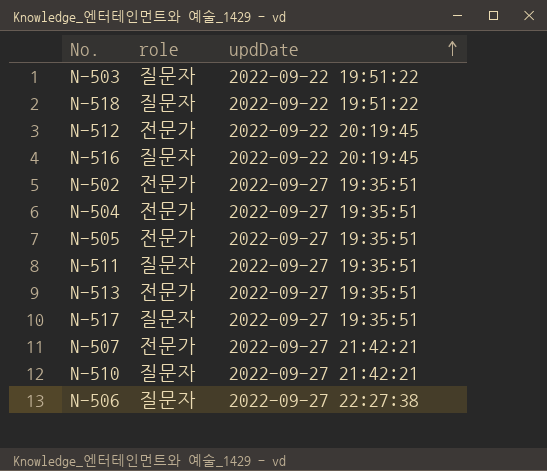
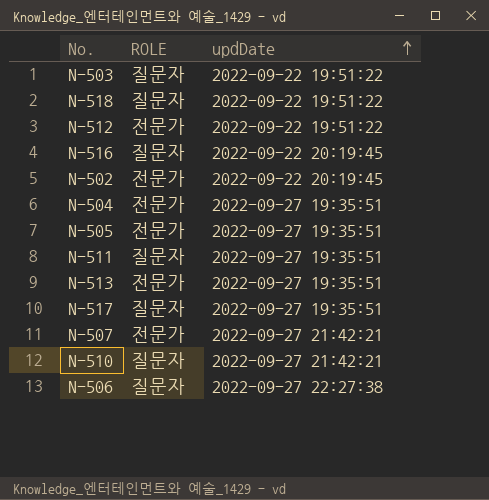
column name: role -> ROLE
N-512 | updDate: 2022-09-22 20:19:45 -> 2022-09-22 19:51:22
N-502 | updDate: 2022-09-27 19:35:51 -> 2022-09-22 20:19:45

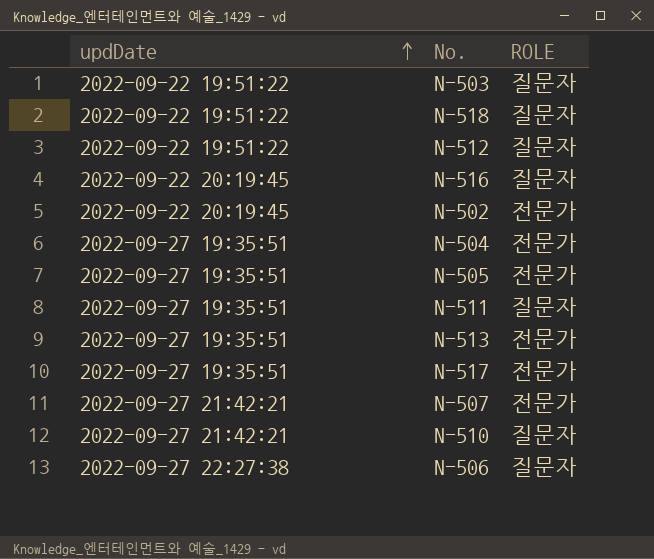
column updDate | position: 3 -> 1
N-512 | ROLE: 전문가 -> 질문자
N-517 | ROLE: 질문자 -> 전문가

